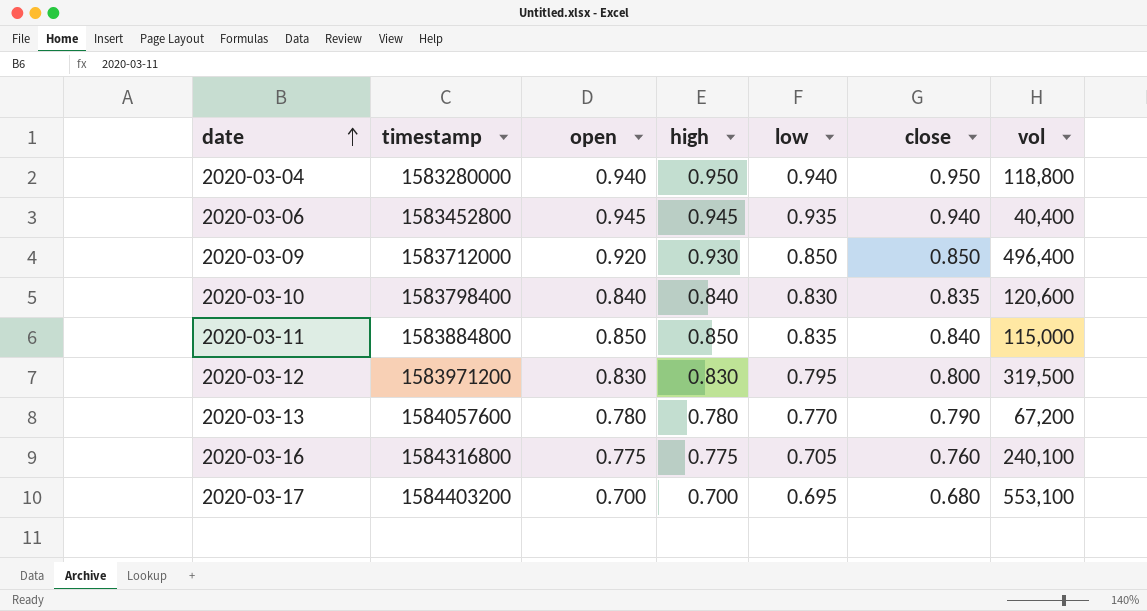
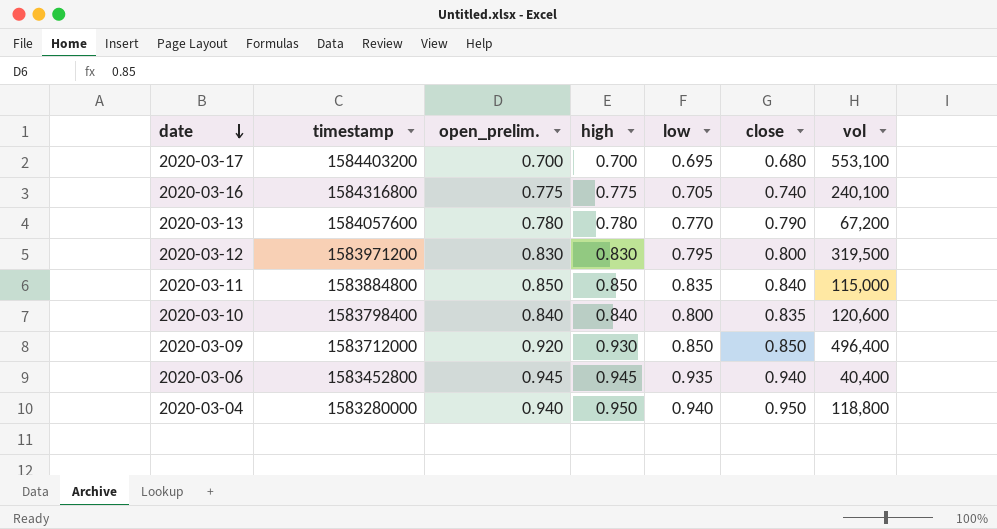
row order: date ascending -> date descending
column name: open -> open_prelim.
2020-03-16 | close: 0.760 -> 0.740
2020-03-10 | low: 0.830 -> 0.800

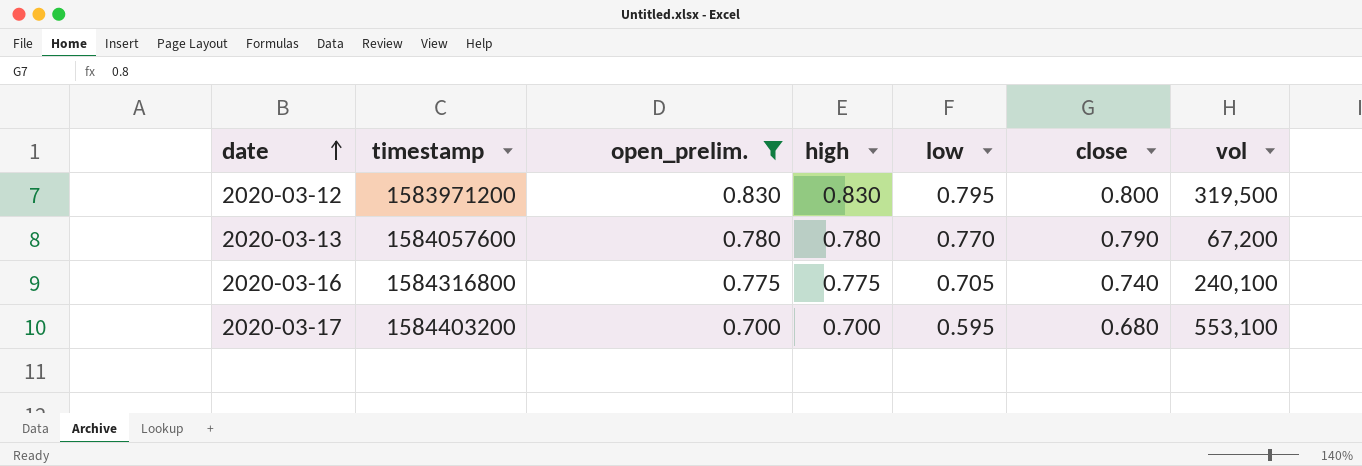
filter: none -> open_prelim. <= 0.830
row order: date descending -> date ascending
2020-03-17 | low: 0.695 -> 0.595

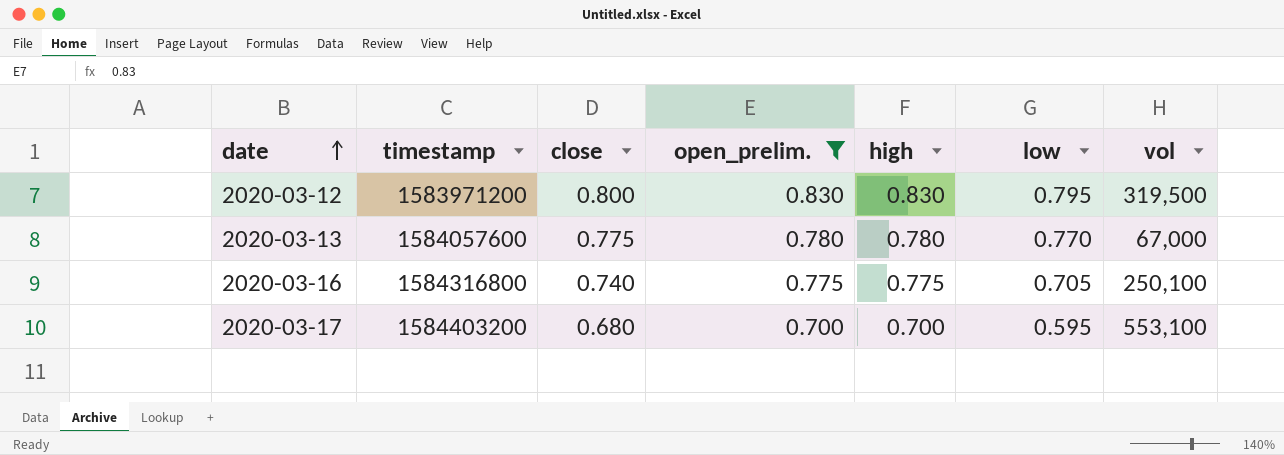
column close | position: 6 -> 3
2020-03-13 | close: 0.790 -> 0.775
2020-03-13 | vol: 67,200 -> 67,000
2020-03-16 | vol: 240,100 -> 250,100

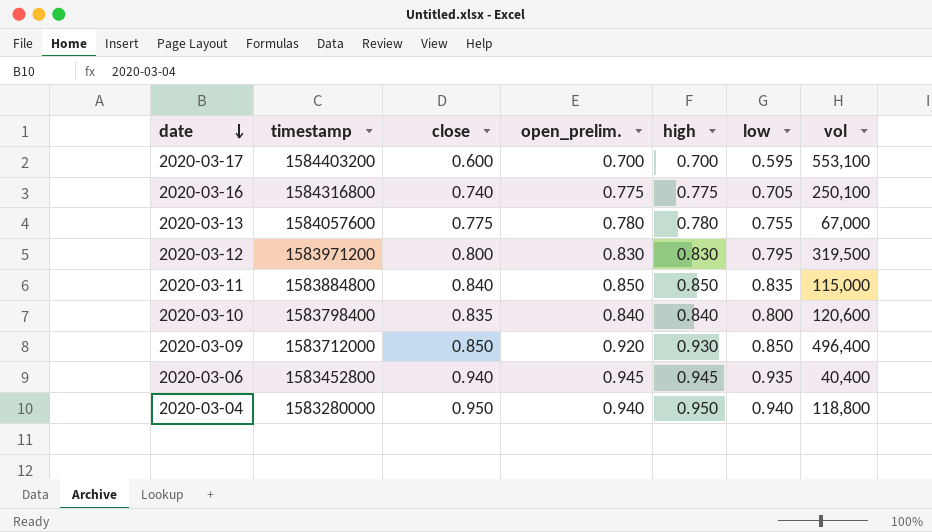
filter: open_prelim. <= 0.830 -> none
row order: date ascending -> date descending
2020-03-17 | close: 0.680 -> 0.600
2020-03-13 | low: 0.770 -> 0.755

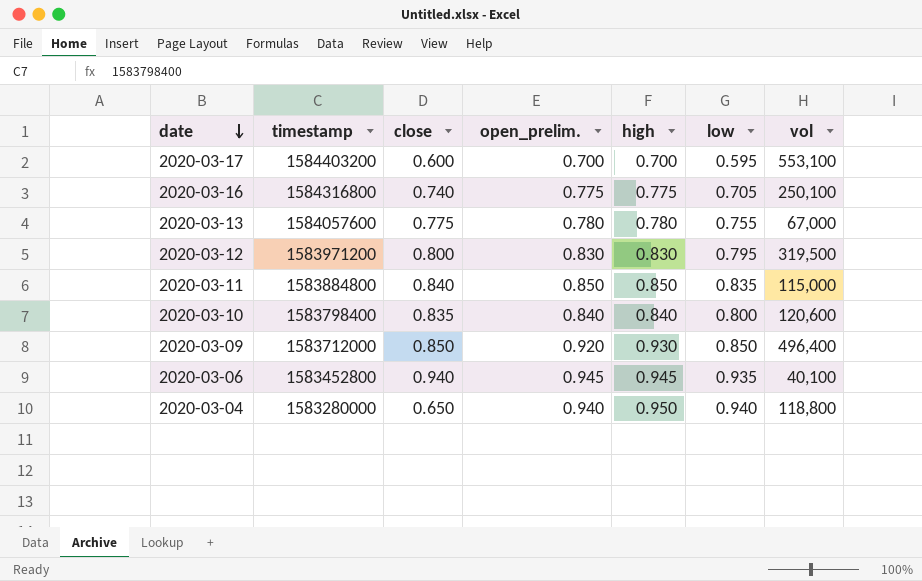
2020-03-06 | vol: 40,400 -> 40,100
2020-03-04 | close: 0.950 -> 0.650

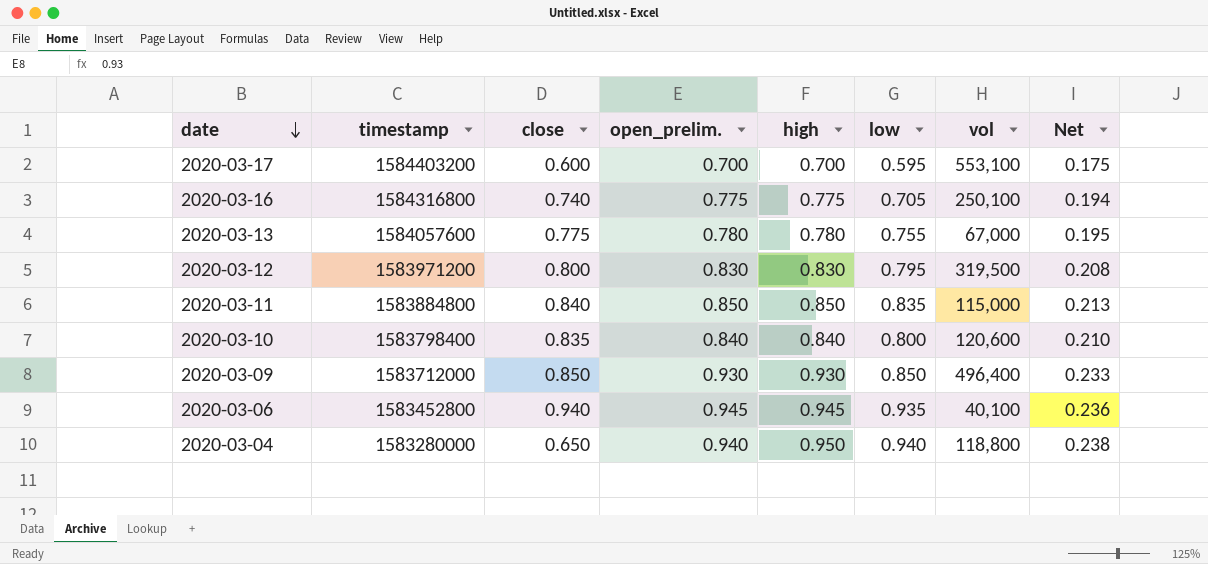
column Net | formula: none -> [high] * 0.25
2020-03-09 | open_prelim.: 0.920 -> 0.930

